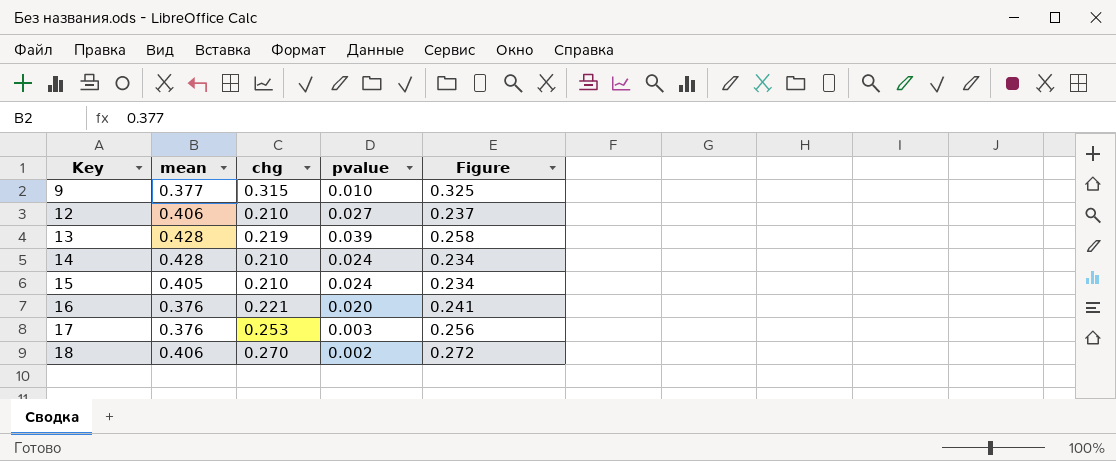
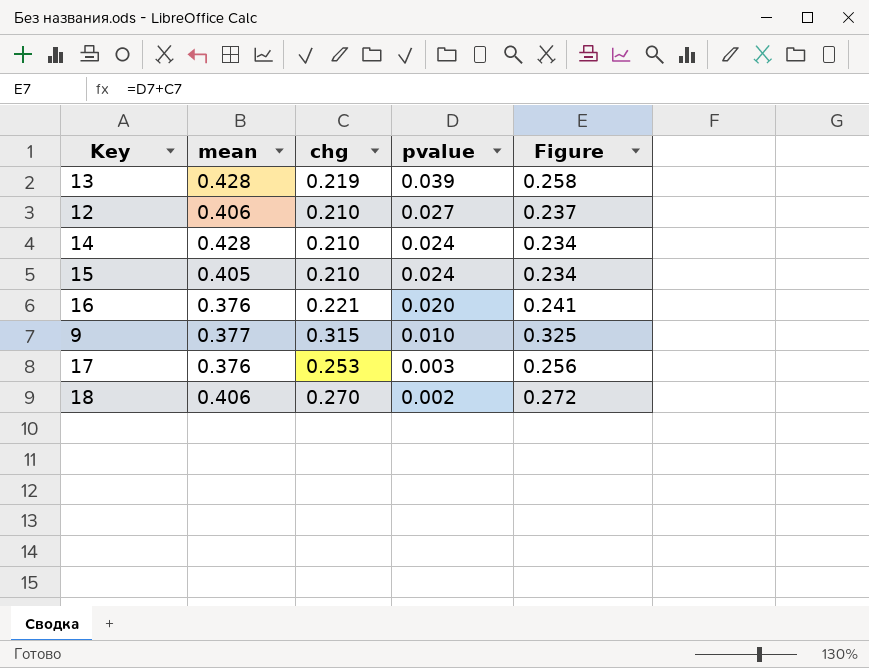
row order: Key ascending -> pvalue descending

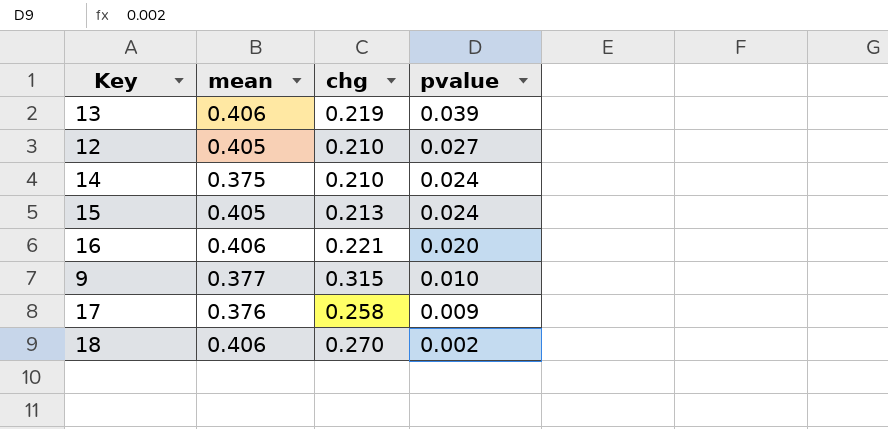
column Figure | formula: [chg] + [pvalue] -> none
13 | mean: 0.428 -> 0.406
12 | mean: 0.406 -> 0.405
14 | mean: 0.428 -> 0.375
15 | chg: 0.210 -> 0.213
16 | mean: 0.376 -> 0.406
17 | chg: 0.253 -> 0.258
17 | pvalue: 0.003 -> 0.009

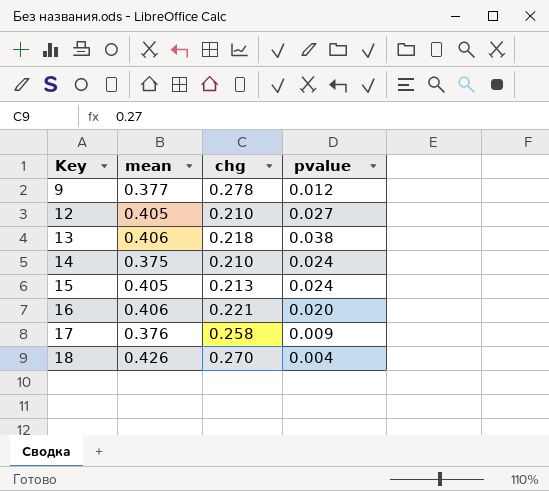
row order: pvalue descending -> Key ascending
9 | chg: 0.315 -> 0.278
9 | pvalue: 0.010 -> 0.012
13 | chg: 0.219 -> 0.218
13 | pvalue: 0.039 -> 0.038
18 | mean: 0.406 -> 0.426
18 | pvalue: 0.002 -> 0.004

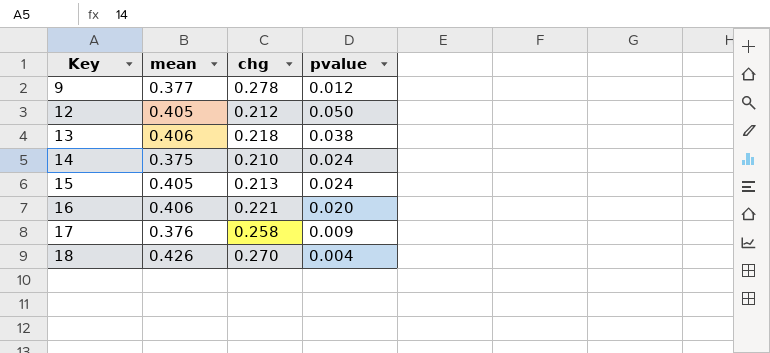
12 | chg: 0.210 -> 0.212
12 | pvalue: 0.027 -> 0.050

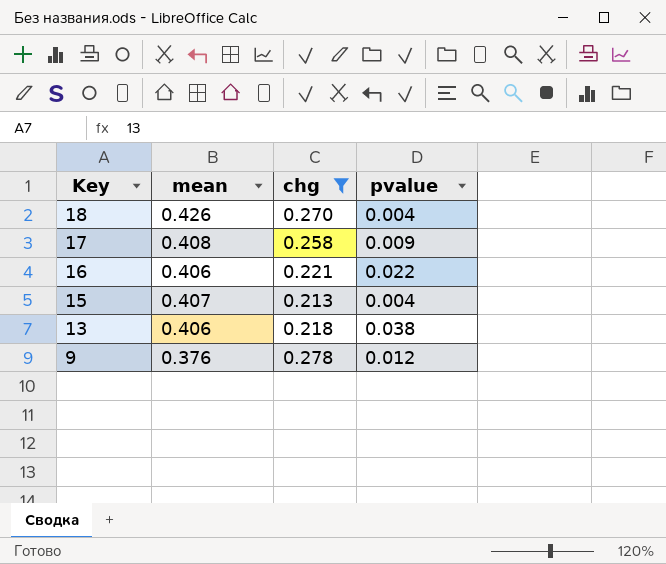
filter: none -> chg >= 0.213
row order: Key ascending -> Key descending
17 | mean: 0.376 -> 0.408
16 | pvalue: 0.020 -> 0.022
15 | mean: 0.405 -> 0.407
15 | pvalue: 0.024 -> 0.004
9 | mean: 0.377 -> 0.376

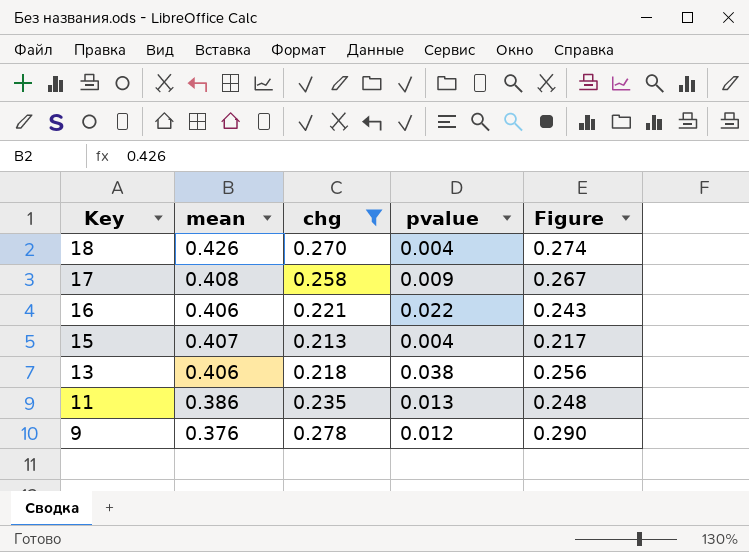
column Figure | formula: none -> [chg] + [pvalue]
row 11: none -> 0.386 | 0.235 | 0.013 | 0.248

